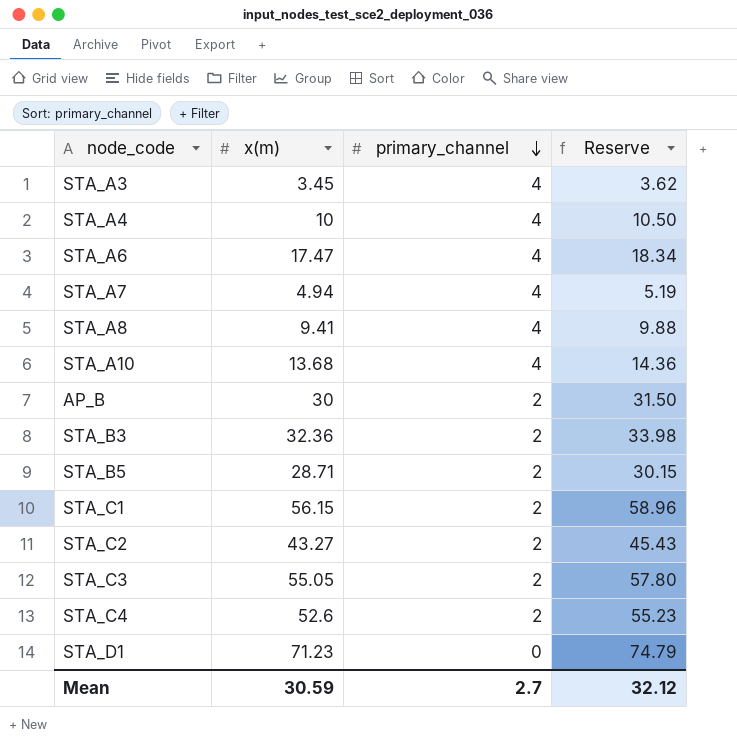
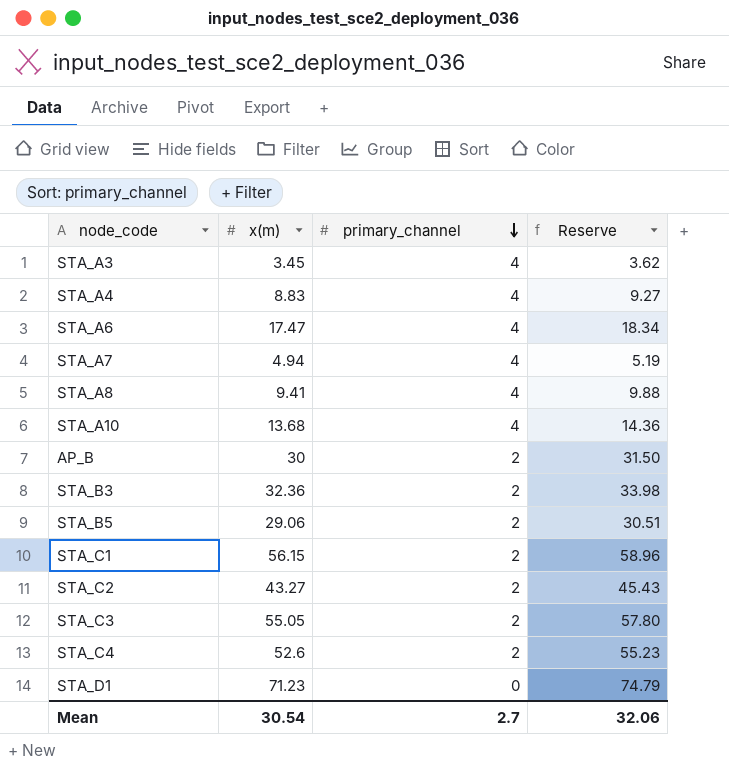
STA_A4 | x(m): 10 -> 8.83
STA_A4 | Reserve: 10.50 -> 9.27
STA_B5 | x(m): 28.71 -> 29.06
STA_B5 | Reserve: 30.15 -> 30.51
Mean | x(m): 30.59 -> 30.54
Mean | Reserve: 32.12 -> 32.06

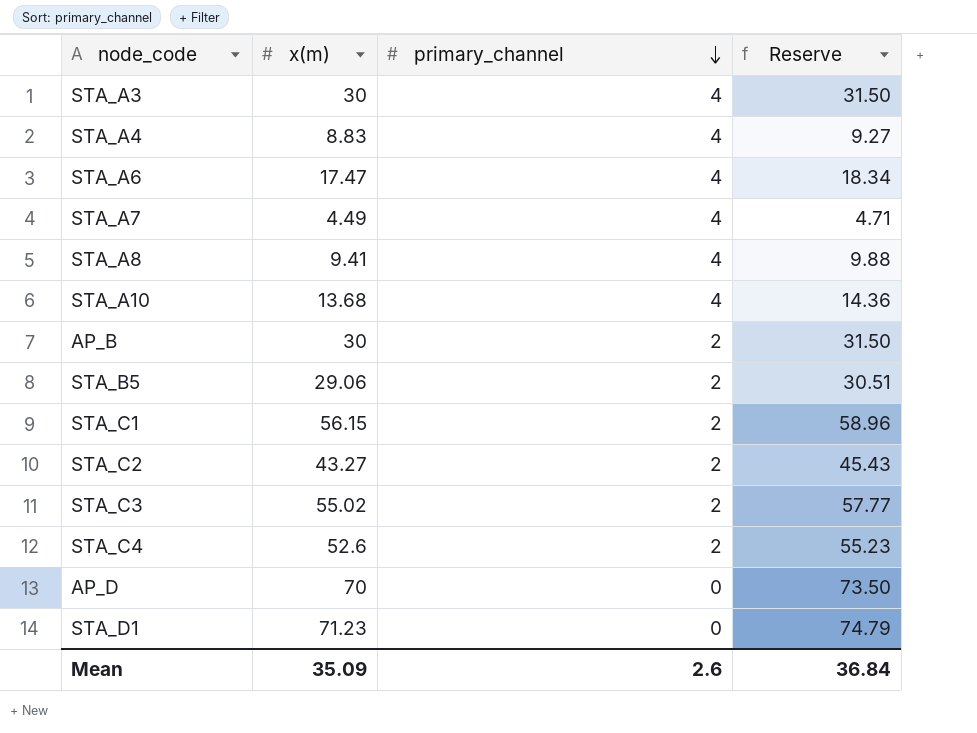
row STA_B3: 32.36 | 2 | 33.98 -> none
STA_A3 | x(m): 3.45 -> 30
STA_A3 | Reserve: 3.62 -> 31.50
STA_A7 | x(m): 4.94 -> 4.49
STA_A7 | Reserve: 5.19 -> 4.71
STA_C3 | x(m): 55.05 -> 55.02
STA_C3 | Reserve: 57.80 -> 57.77
row AP_D: none -> 70 | 0 | 73.50
Mean | x(m): 30.54 -> 35.09
Mean | primary_channel: 2.7 -> 2.6
Mean | Reserve: 32.06 -> 36.84

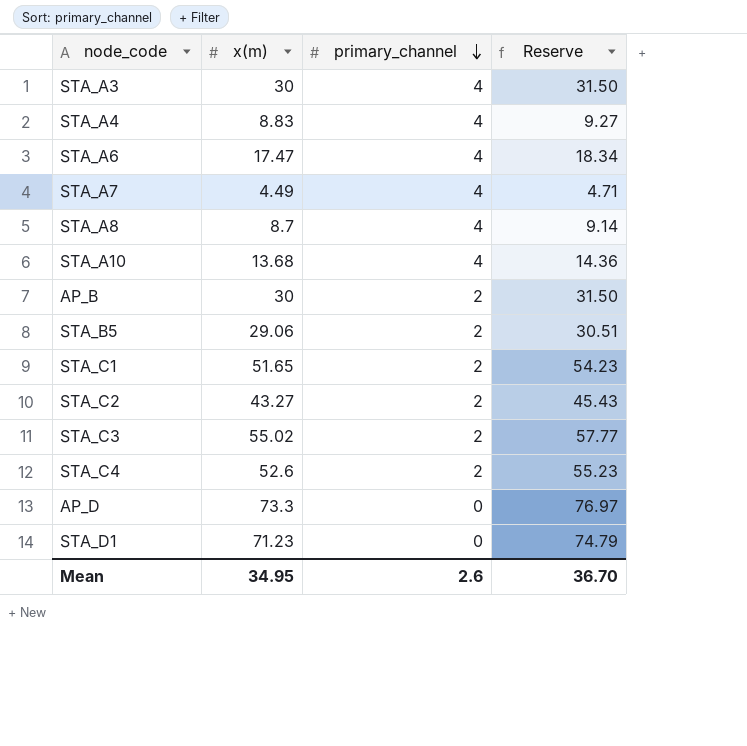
STA_A8 | x(m): 9.41 -> 8.7
STA_A8 | Reserve: 9.88 -> 9.14
STA_C1 | x(m): 56.15 -> 51.65
STA_C1 | Reserve: 58.96 -> 54.23
AP_D | x(m): 70 -> 73.3
AP_D | Reserve: 73.50 -> 76.97
Mean | x(m): 35.09 -> 34.95
Mean | Reserve: 36.84 -> 36.70

